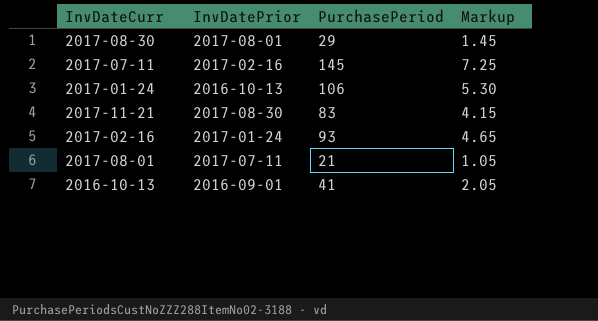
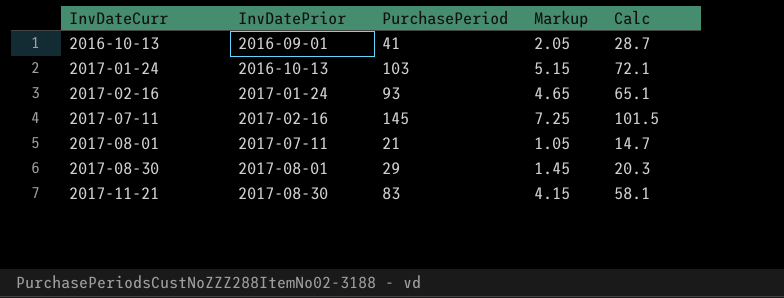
row order: none -> InvDateCurr ascending
column Calc | formula: none -> [PurchasePeriod] * 0.7
2017-01-24 | PurchasePeriod: 106 -> 103
2017-01-24 | Markup: 5.30 -> 5.15

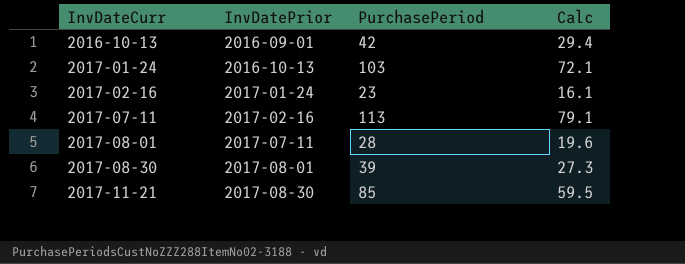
column Markup | formula: [PurchasePeriod] * 0.05 -> none
2016-10-13 | PurchasePeriod: 41 -> 42
2016-10-13 | Calc: 28.7 -> 29.4
2017-02-16 | PurchasePeriod: 93 -> 23
2017-02-16 | Calc: 65.1 -> 16.1
2017-07-11 | PurchasePeriod: 145 -> 113
2017-07-11 | Calc: 101.5 -> 79.1
2017-08-01 | PurchasePeriod: 21 -> 28
2017-08-01 | Calc: 14.7 -> 19.6
2017-08-30 | PurchasePeriod: 29 -> 39
2017-08-30 | Calc: 20.3 -> 27.3
2017-11-21 | PurchasePeriod: 83 -> 85
2017-11-21 | Calc: 58.1 -> 59.5

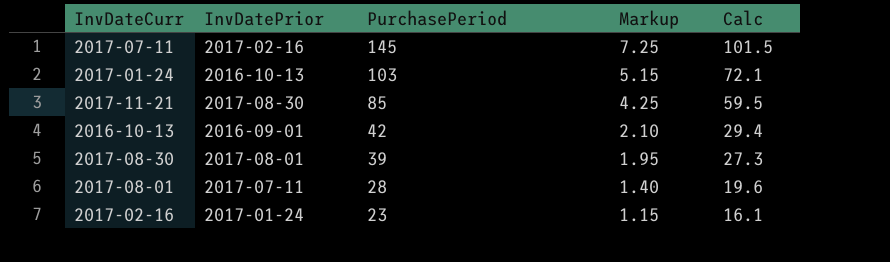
row order: InvDateCurr ascending -> PurchasePeriod descending
column Markup | formula: none -> [PurchasePeriod] * 0.05
2017-07-11 | PurchasePeriod: 113 -> 145
2017-07-11 | Calc: 79.1 -> 101.5

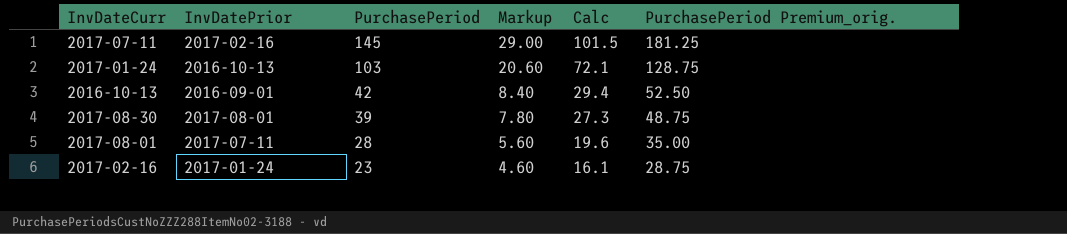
column Markup | formula: [PurchasePeriod] * 0.05 -> [PurchasePeriod] * 0.2
column PurchasePeriod Premium_orig. | formula: none -> [PurchasePeriod] * 1.25
row 2017-11-21: 2017-08-30 | 85 | 4.25 | 59.5 -> none

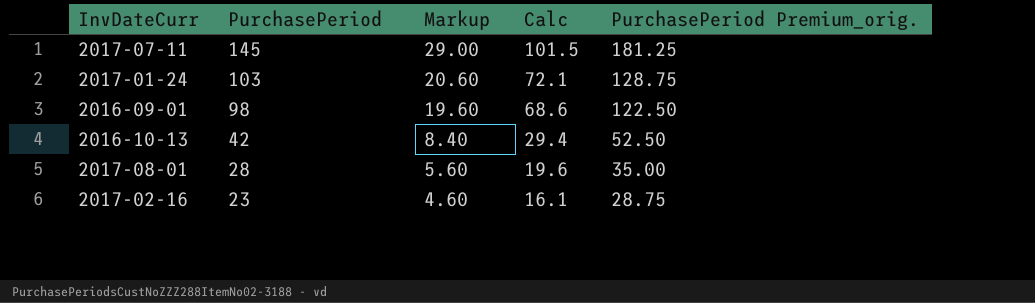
column InvDatePrior | position: 2 -> none
row 2017-08-30: 2017-08-01 | 39 | 7.80 | 27.3 | 48.75 -> none
row 2016-09-01: none -> 98 | 19.60 | 68.6 | 122.50

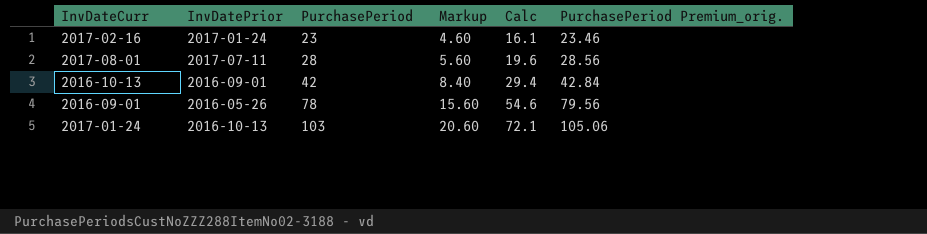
row order: PurchasePeriod descending -> PurchasePeriod ascending
column InvDatePrior | position: none -> 2
column PurchasePeriod Premium_orig. | formula: [PurchasePeriod] * 1.25 -> [PurchasePeriod] * 1.02
row 2017-07-11: 145 | 29.00 | 101.5 | 181.25 -> none
2016-09-01 | PurchasePeriod: 98 -> 78
2016-09-01 | Markup: 19.60 -> 15.60
2016-09-01 | Calc: 68.6 -> 54.6

